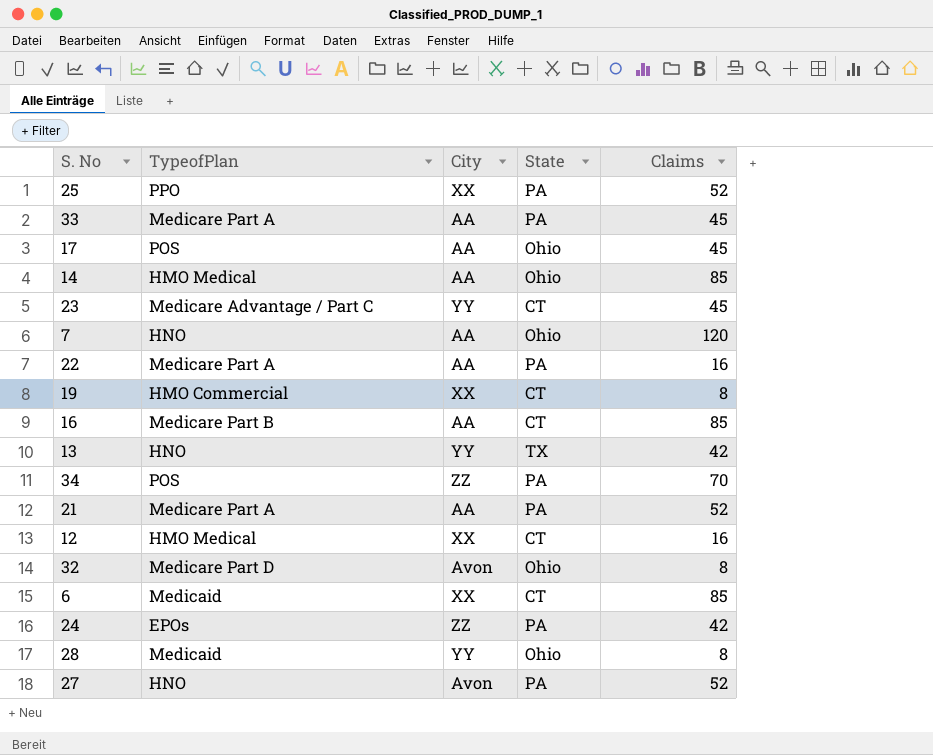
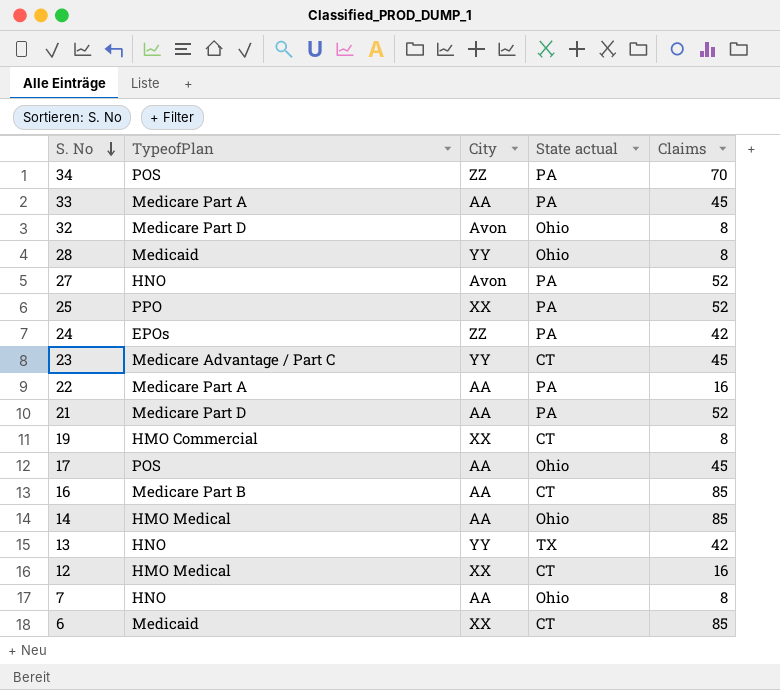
row order: none -> S. No descending
column name: State -> State actual
21 | TypeofPlan: Medicare Part A -> Medicare Part D
7 | Claims: 120 -> 8

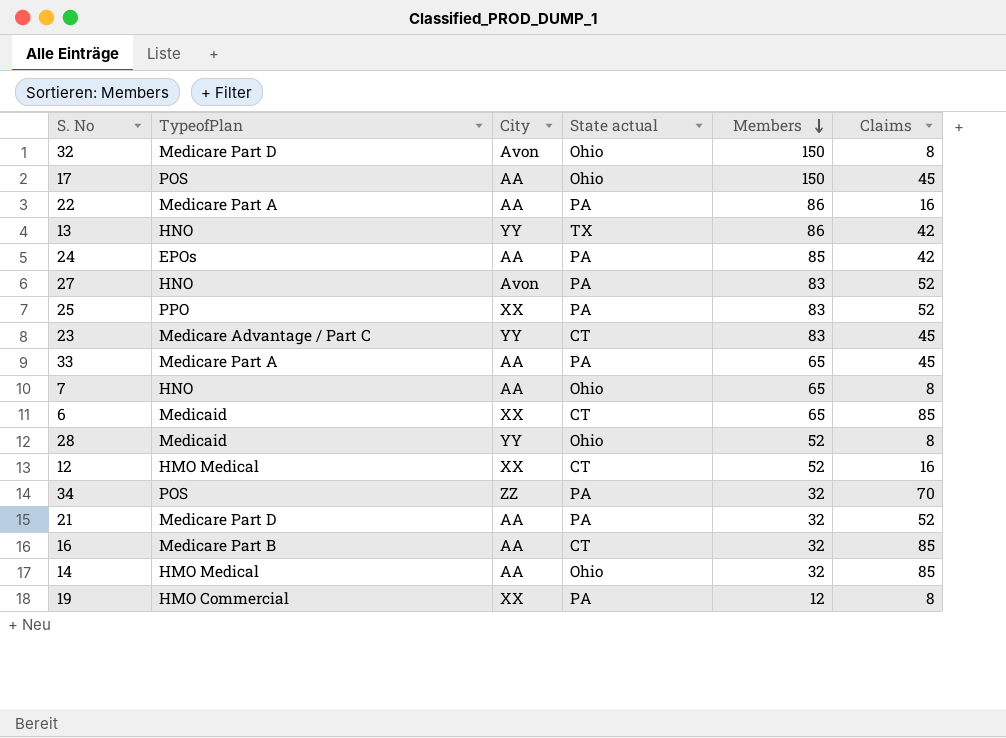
row order: S. No descending -> Members descending
column Members | position: none -> 5
24 | City: ZZ -> AA
19 | State actual: CT -> PA

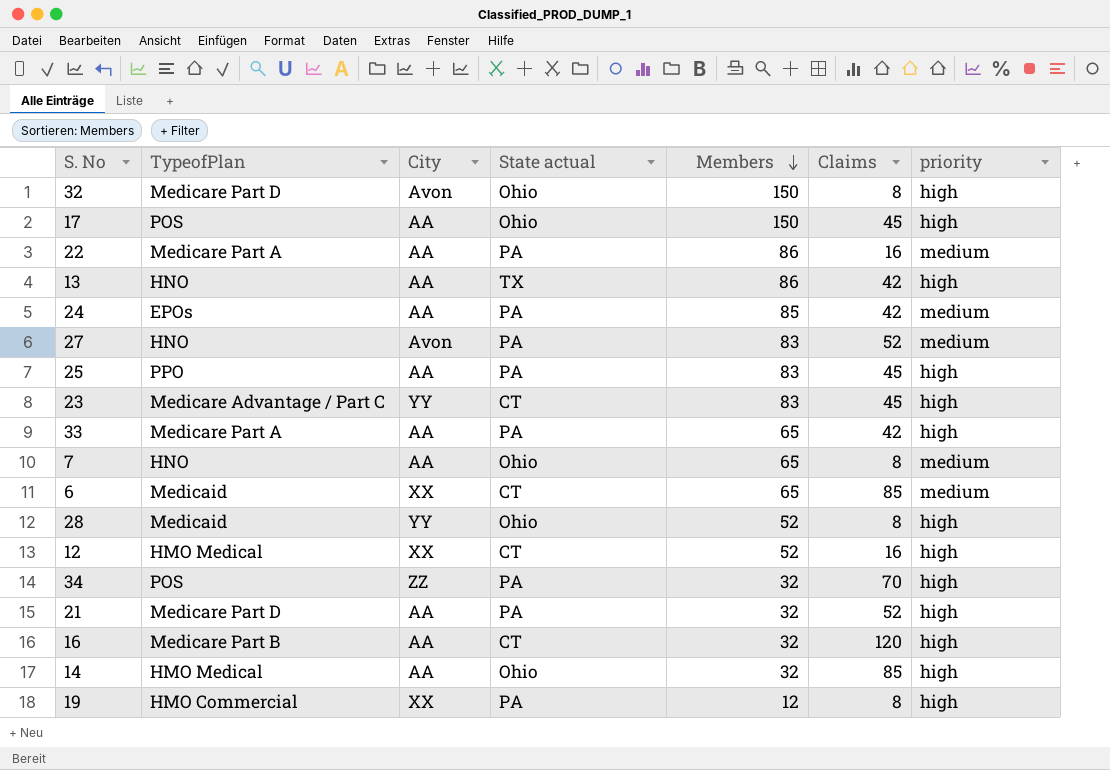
column priority | position: none -> 7
13 | City: YY -> AA
25 | City: XX -> AA
25 | Claims: 52 -> 45
33 | Claims: 45 -> 42
16 | Claims: 85 -> 120

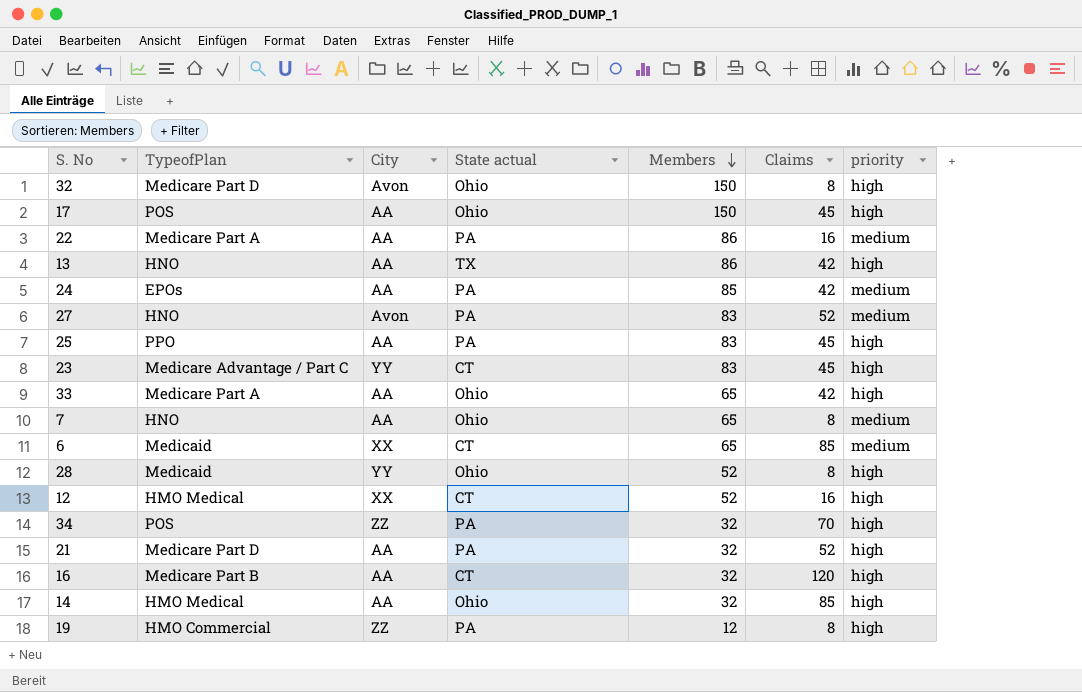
33 | State actual: PA -> Ohio
19 | City: XX -> ZZ

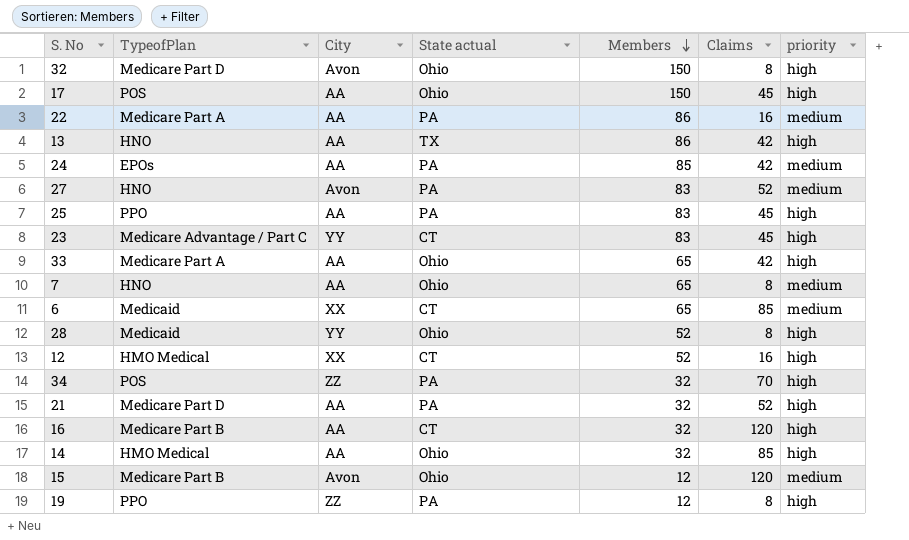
row 15: none -> Medicare Part B | Avon | Ohio | 12 | 120 | medium
19 | TypeofPlan: HMO Commercial -> PPO

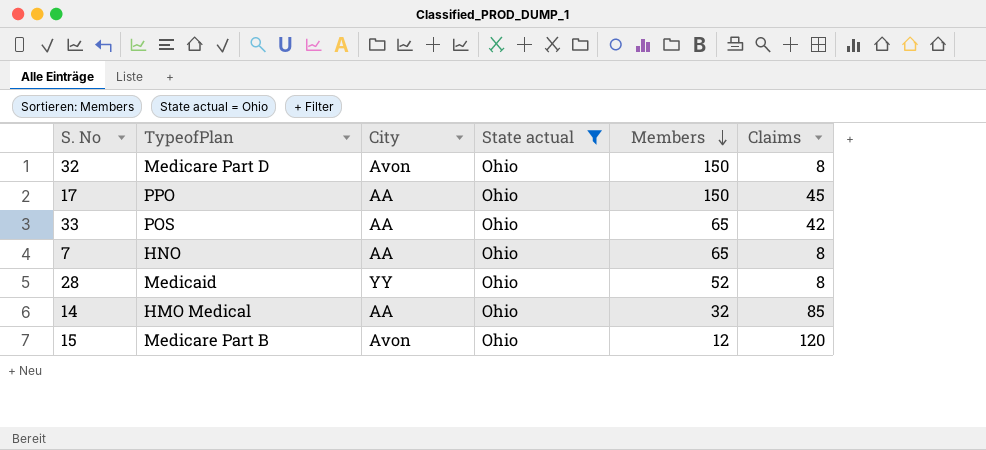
filter: none -> State actual = Ohio
column priority | position: 7 -> none
17 | TypeofPlan: POS -> PPO
33 | TypeofPlan: Medicare Part A -> POS

